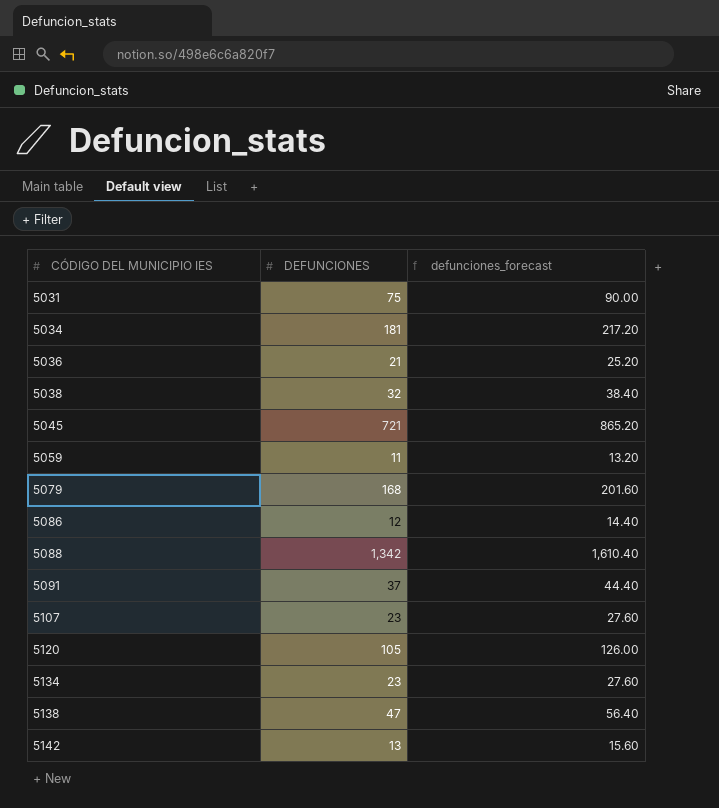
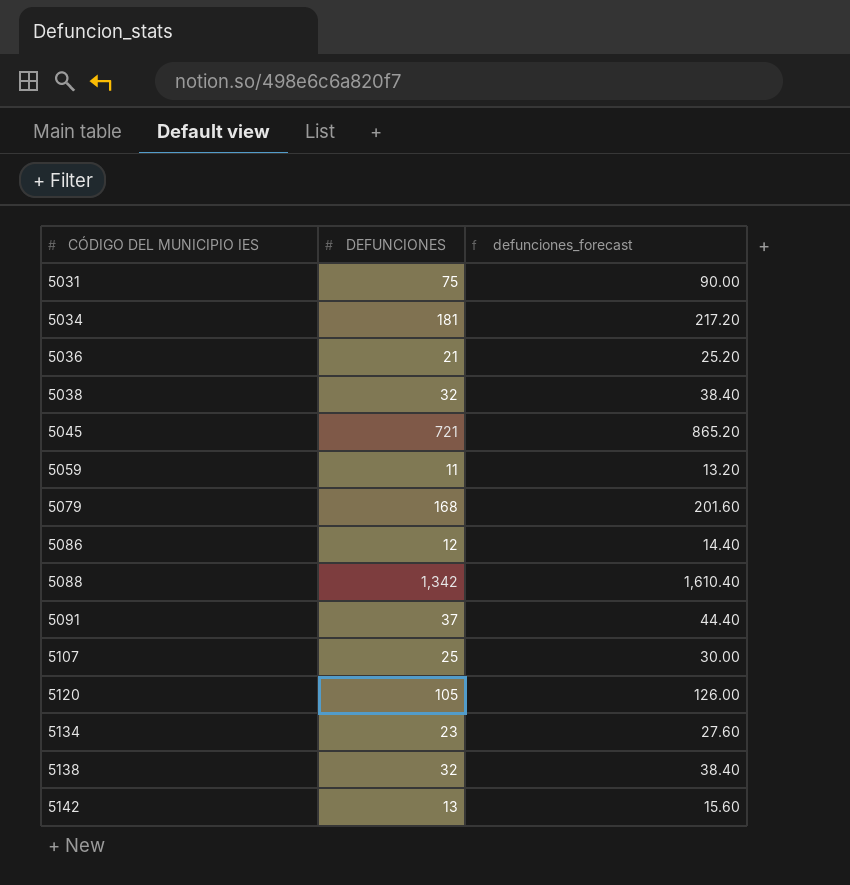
5107 | DEFUNCIONES: 23 -> 25
5107 | defunciones_forecast: 27.60 -> 30.00
5138 | DEFUNCIONES: 47 -> 32
5138 | defunciones_forecast: 56.40 -> 38.40

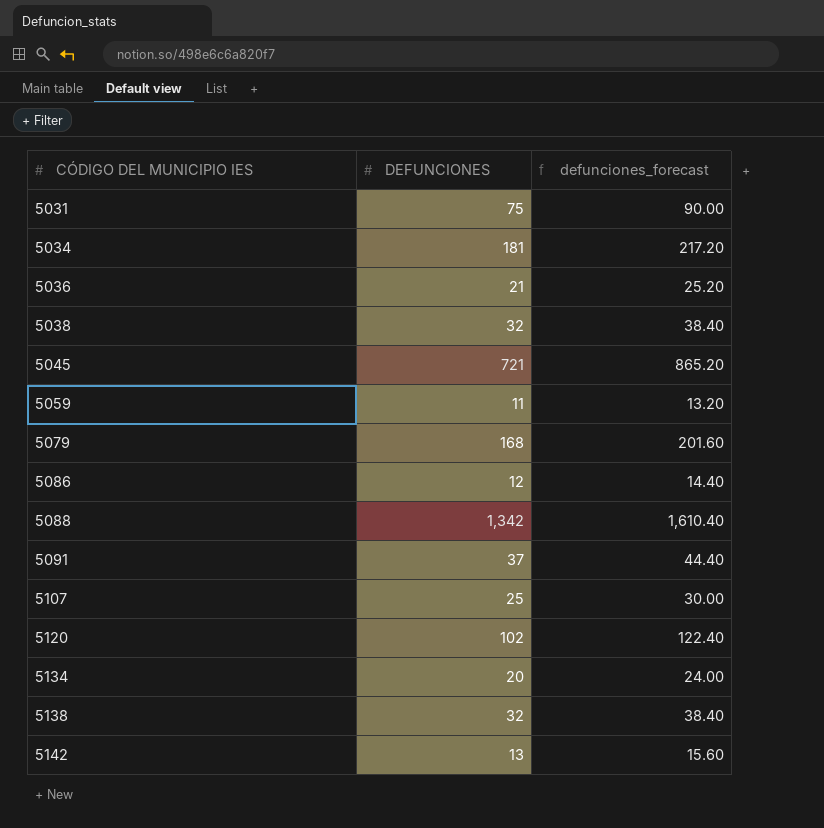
5120 | DEFUNCIONES: 105 -> 102
5120 | defunciones_forecast: 126.00 -> 122.40
5134 | DEFUNCIONES: 23 -> 20
5134 | defunciones_forecast: 27.60 -> 24.00

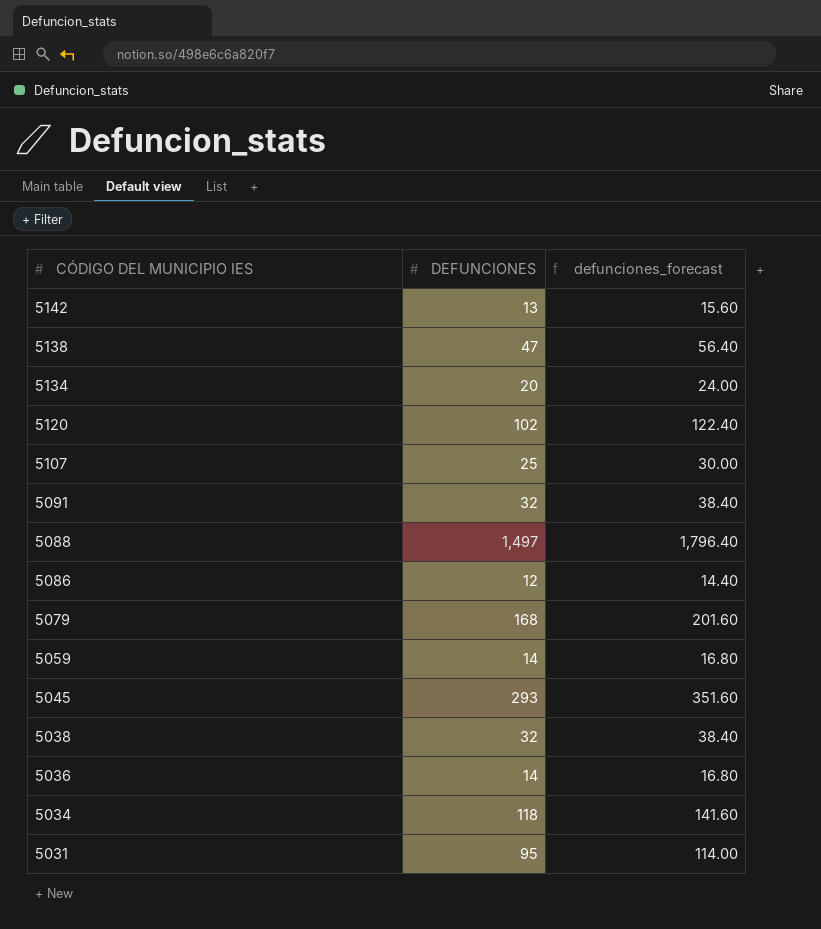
row order: CÓDIGO DEL MUNICIPIO IES ascending -> CÓDIGO DEL MUNICIPIO IES descending
5138 | DEFUNCIONES: 32 -> 47
5138 | defunciones_forecast: 38.40 -> 56.40
5091 | DEFUNCIONES: 37 -> 32
5091 | defunciones_forecast: 44.40 -> 38.40
5088 | DEFUNCIONES: 1,342 -> 1,497
5088 | defunciones_forecast: 1,610.40 -> 1,796.40
5059 | DEFUNCIONES: 11 -> 14
5059 | defunciones_forecast: 13.20 -> 16.80
5045 | DEFUNCIONES: 721 -> 293
5045 | defunciones_forecast: 865.20 -> 351.60
5036 | DEFUNCIONES: 21 -> 14
5036 | defunciones_forecast: 25.20 -> 16.80
5034 | DEFUNCIONES: 181 -> 118
5034 | defunciones_forecast: 217.20 -> 141.60
5031 | DEFUNCIONES: 75 -> 95
5031 | defunciones_forecast: 90.00 -> 114.00

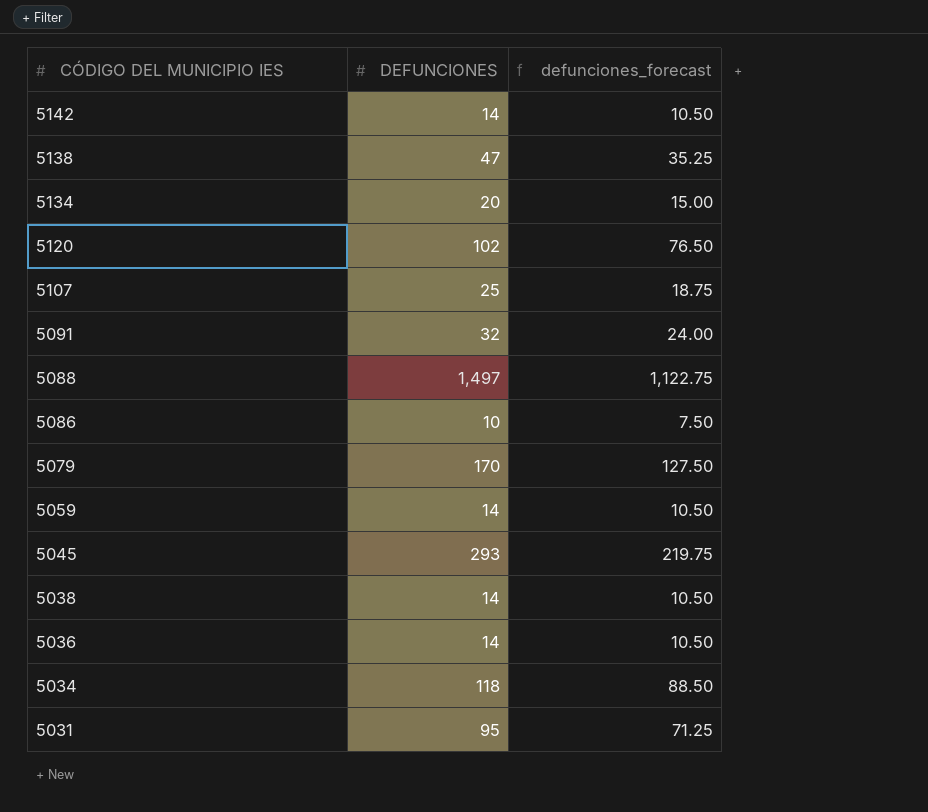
column defunciones_forecast | formula: [DEFUNCIONES] * 1.2 -> [DEFUNCIONES] * 0.75
5142 | DEFUNCIONES: 13 -> 14
5086 | DEFUNCIONES: 12 -> 10
5079 | DEFUNCIONES: 168 -> 170
5038 | DEFUNCIONES: 32 -> 14

